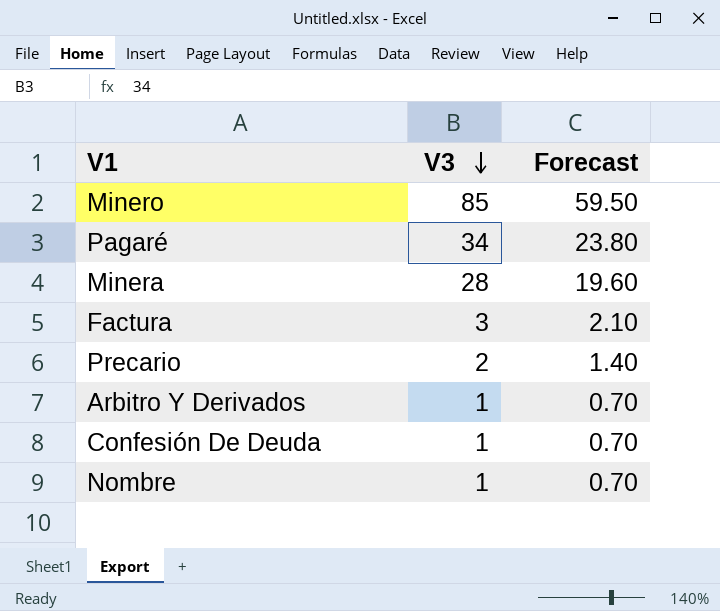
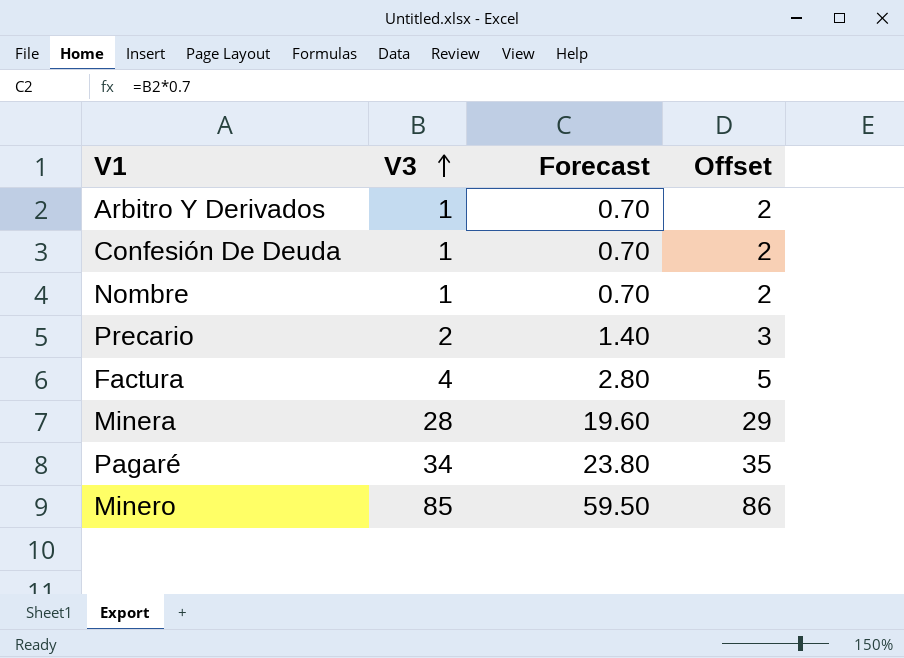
row order: V3 descending -> V3 ascending
column Offset | formula: none -> [V3] + 1
Factura | V3: 3 -> 4
Factura | Forecast: 2.10 -> 2.80

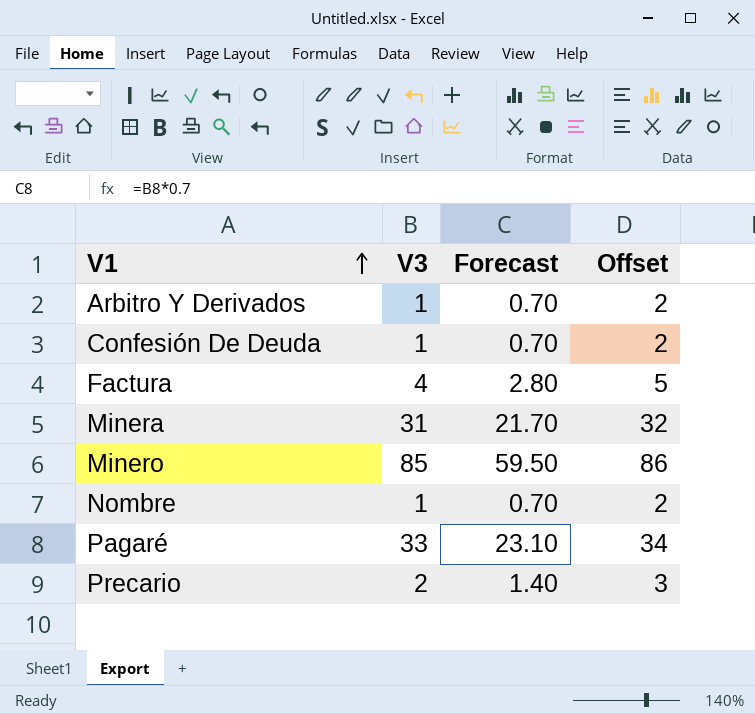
row order: V3 ascending -> V1 ascending
Minera | V3: 28 -> 31
Minera | Forecast: 19.60 -> 21.70
Minera | Offset: 29 -> 32
Pagaré | V3: 34 -> 33
Pagaré | Forecast: 23.80 -> 23.10
Pagaré | Offset: 35 -> 34

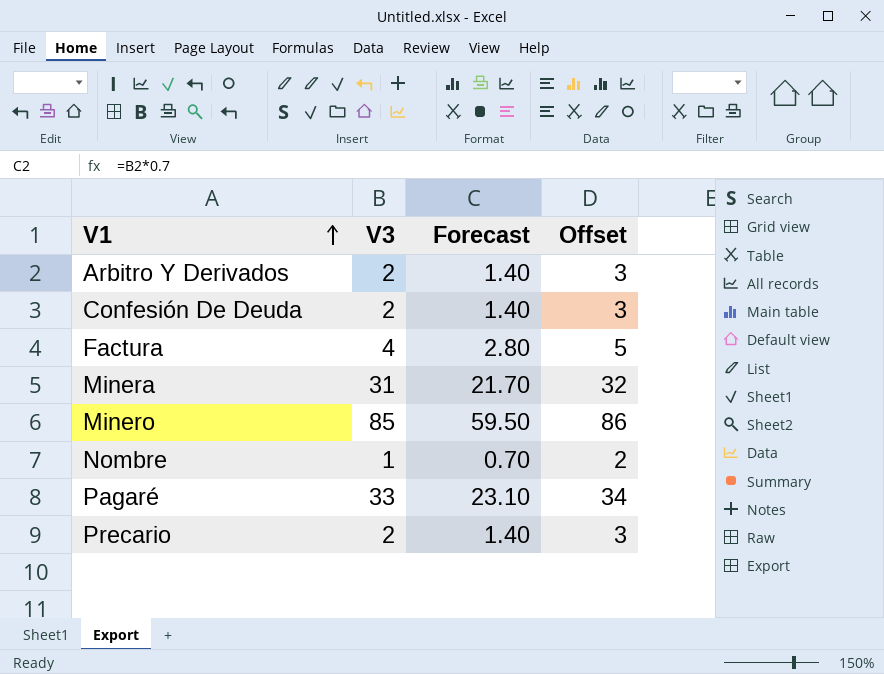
Arbitro Y Derivados | V3: 1 -> 2
Arbitro Y Derivados | Forecast: 0.70 -> 1.40
Arbitro Y Derivados | Offset: 2 -> 3
Confesión De Deuda | V3: 1 -> 2
Confesión De Deuda | Forecast: 0.70 -> 1.40
Confesión De Deuda | Offset: 2 -> 3

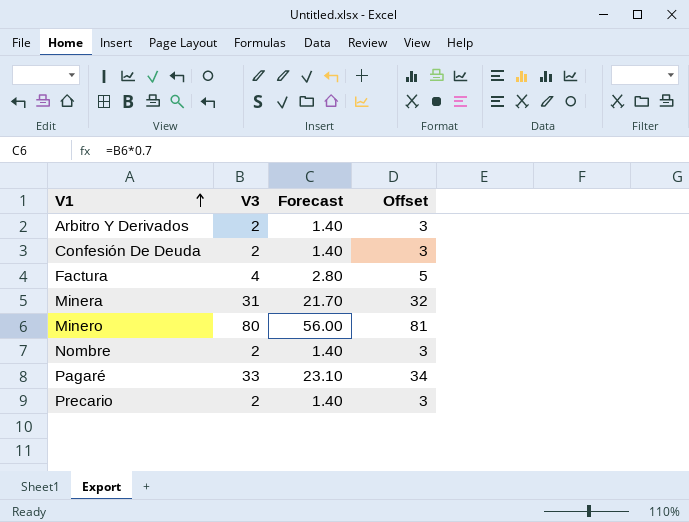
Minero | V3: 85 -> 80
Minero | Forecast: 59.50 -> 56.00
Minero | Offset: 86 -> 81
Nombre | V3: 1 -> 2
Nombre | Forecast: 0.70 -> 1.40
Nombre | Offset: 2 -> 3

